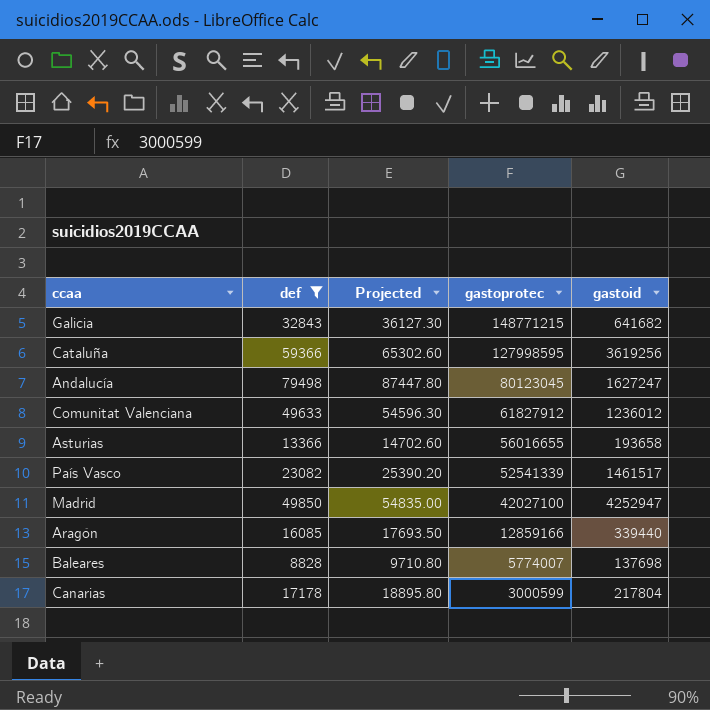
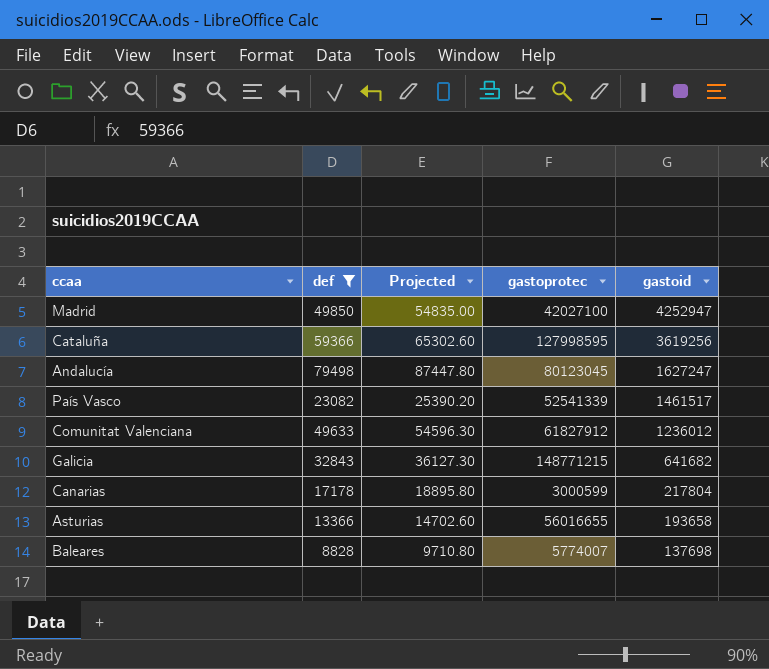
row order: gastoprotec descending -> gastoid descending
row Aragón: 16085 | 17693.50 | 12859166 | 339440 -> none

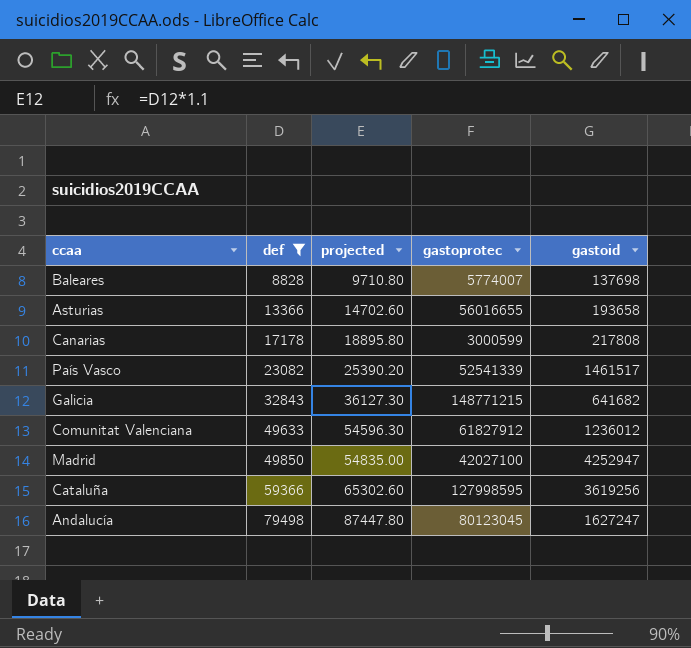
row order: gastoid descending -> def ascending
column name: Projected -> projected
Canarias | gastoid: 217804 -> 217808

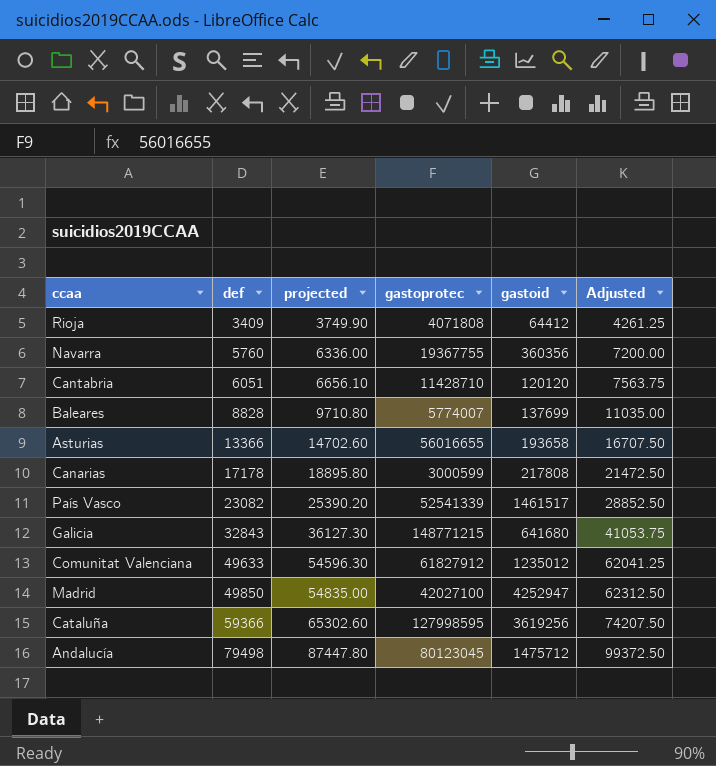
filter: def >= 8828 -> none
column Adjusted | formula: none -> [def] * 1.25
Baleares | gastoid: 137698 -> 137699
Galicia | gastoid: 641682 -> 641680
Comunitat Valenciana | gastoid: 1236012 -> 1235012
Andalucía | gastoid: 1627247 -> 1475712

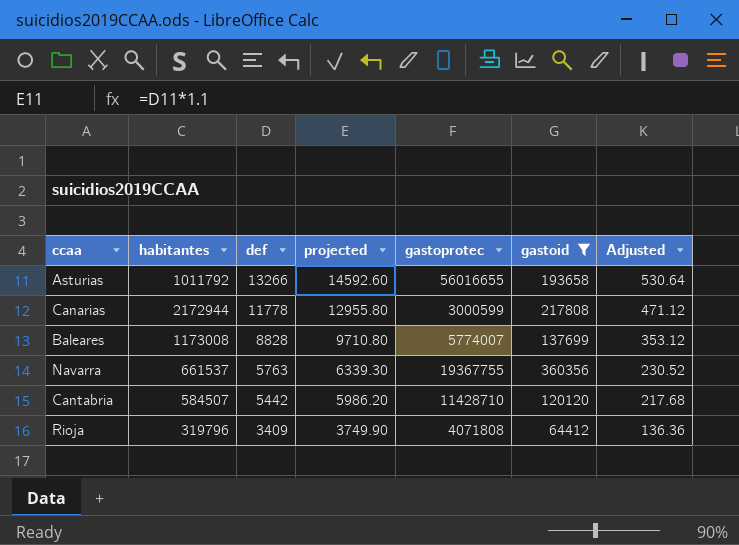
filter: none -> gastoid <= 360356
row order: def ascending -> def descending
column habitantes | position: none -> 2
column Adjusted | formula: [def] * 1.25 -> [def] * 0.04
Asturias | def: 13366 -> 13266
Asturias | projected: 14702.60 -> 14592.60
Canarias | def: 17178 -> 11778
Canarias | projected: 18895.80 -> 12955.80
Navarra | def: 5760 -> 5763
Navarra | projected: 6336.00 -> 6339.30
Cantabria | def: 6051 -> 5442
Cantabria | projected: 6656.10 -> 5986.20

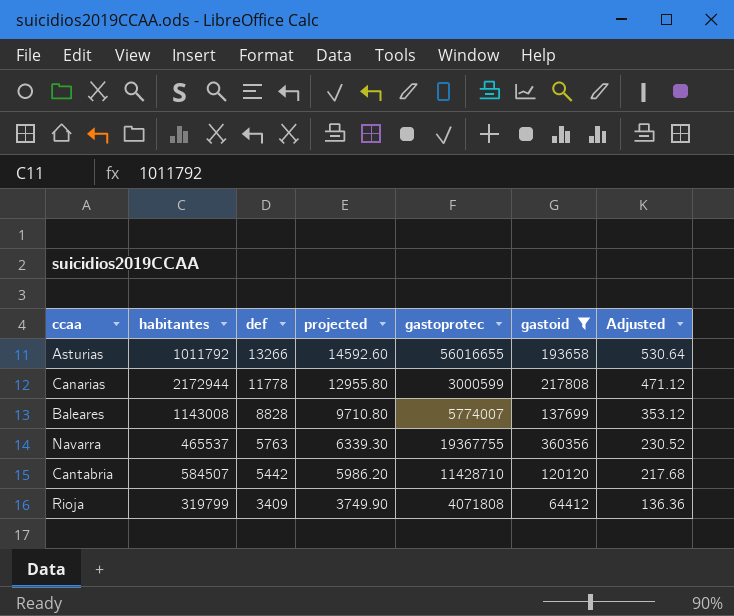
Baleares | habitantes: 1173008 -> 1143008
Navarra | habitantes: 661537 -> 465537
Rioja | habitantes: 319796 -> 319799

